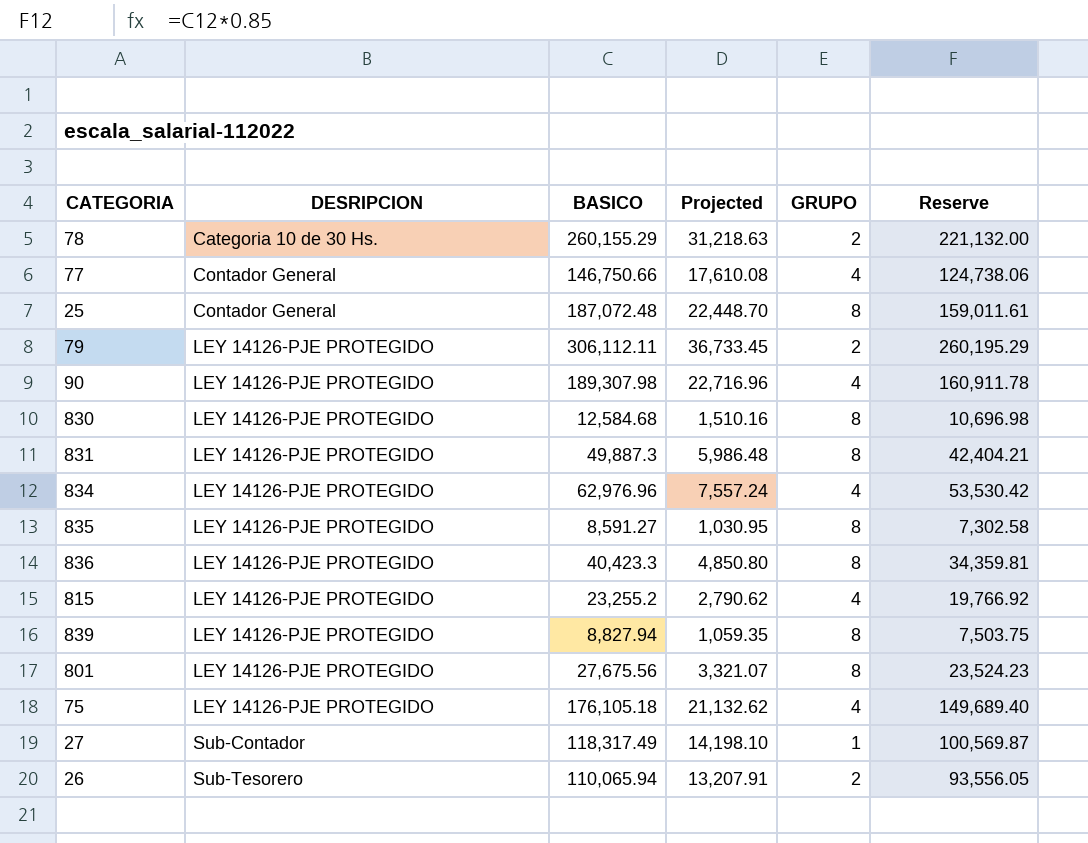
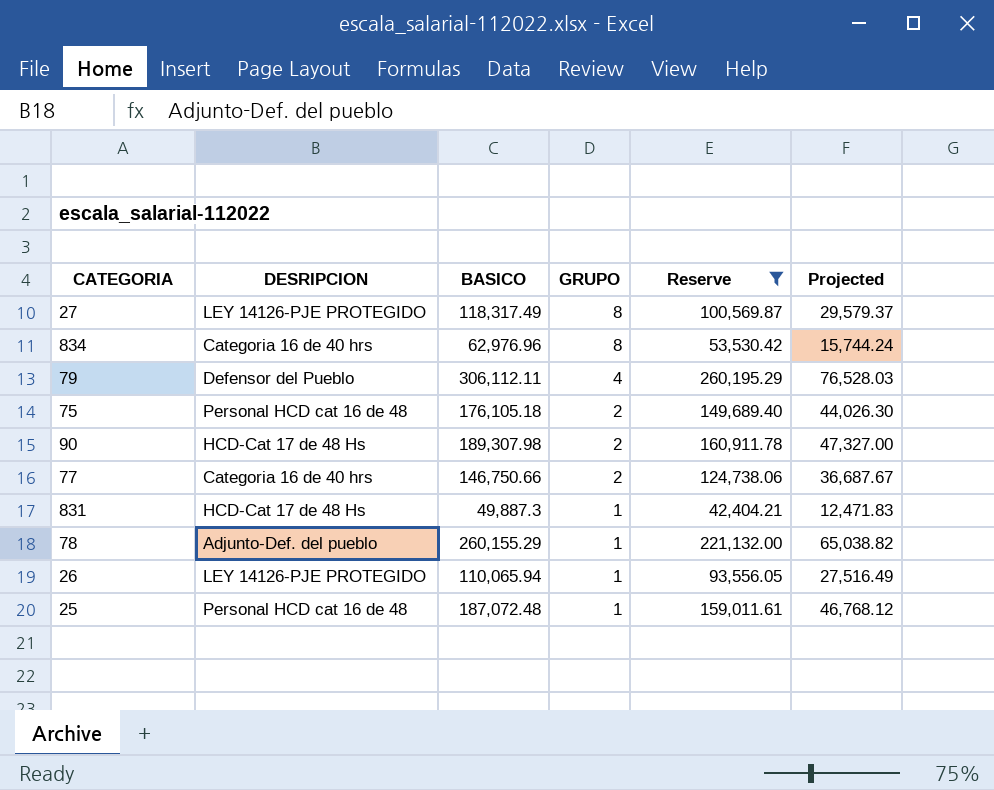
filter: none -> Reserve >= 42,404.21
row order: DESRIPCION ascending -> GRUPO descending
column Projected | formula: [BASICO] * 0.12 -> [BASICO] * 0.25
column Projected | position: 4 -> 6
27 | DESRIPCION: Sub-Contador -> LEY 14126-PJE PROTEGIDO
27 | GRUPO: 1 -> 8
834 | DESRIPCION: LEY 14126-PJE PROTEGIDO -> Categoria 16 de 40 hrs
834 | GRUPO: 4 -> 8
79 | DESRIPCION: LEY 14126-PJE PROTEGIDO -> Defensor del Pueblo
79 | GRUPO: 2 -> 4
75 | DESRIPCION: LEY 14126-PJE PROTEGIDO -> Personal HCD cat 16 de 48
75 | GRUPO: 4 -> 2
90 | DESRIPCION: LEY 14126-PJE PROTEGIDO -> HCD-Cat 17 de 48 Hs
90 | GRUPO: 4 -> 2
77 | DESRIPCION: Contador General -> Categoria 16 de 40 hrs
77 | GRUPO: 4 -> 2
831 | DESRIPCION: LEY 14126-PJE PROTEGIDO -> HCD-Cat 17 de 48 Hs
831 | GRUPO: 8 -> 1
78 | DESRIPCION: Categoria 10 de 30 Hs. -> Adjunto-Def. del pueblo
78 | GRUPO: 2 -> 1
26 | DESRIPCION: Sub-Tesorero -> LEY 14126-PJE PROTEGIDO
26 | GRUPO: 2 -> 1
25 | DESRIPCION: Contador General -> Personal HCD cat 16 de 48
25 | GRUPO: 8 -> 1

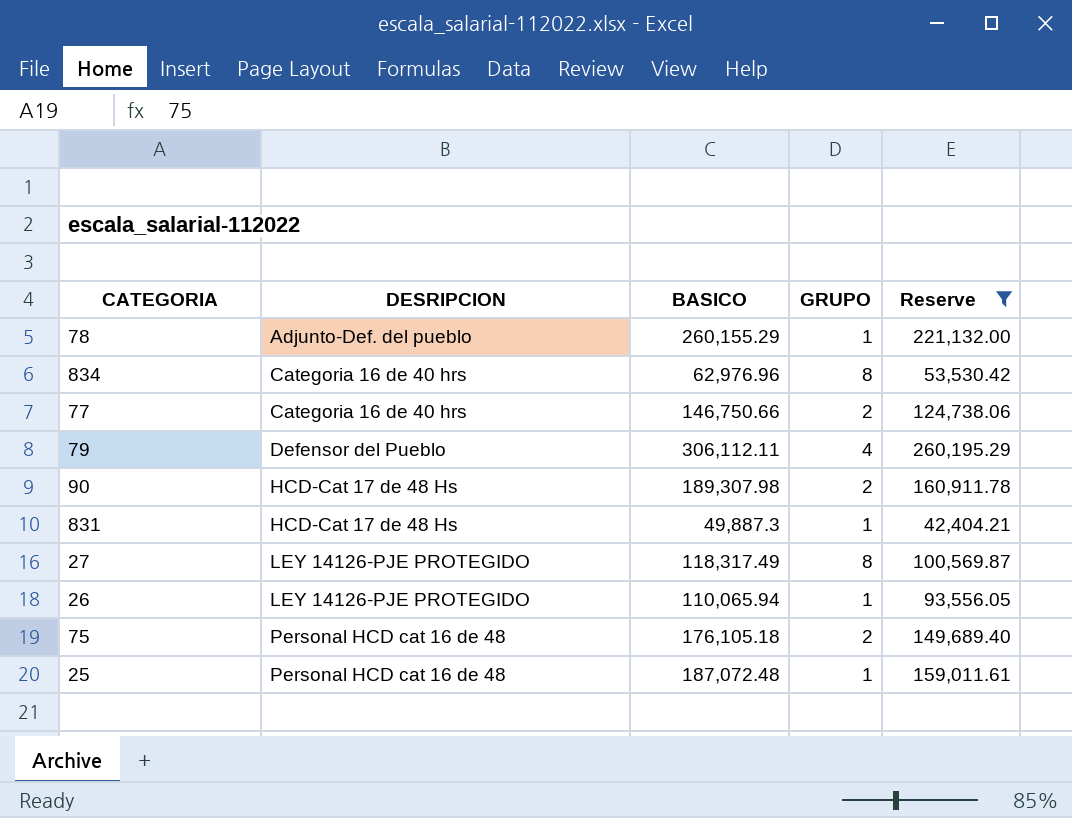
row order: GRUPO descending -> DESRIPCION ascending
column Projected | formula: [BASICO] * 0.25 -> none

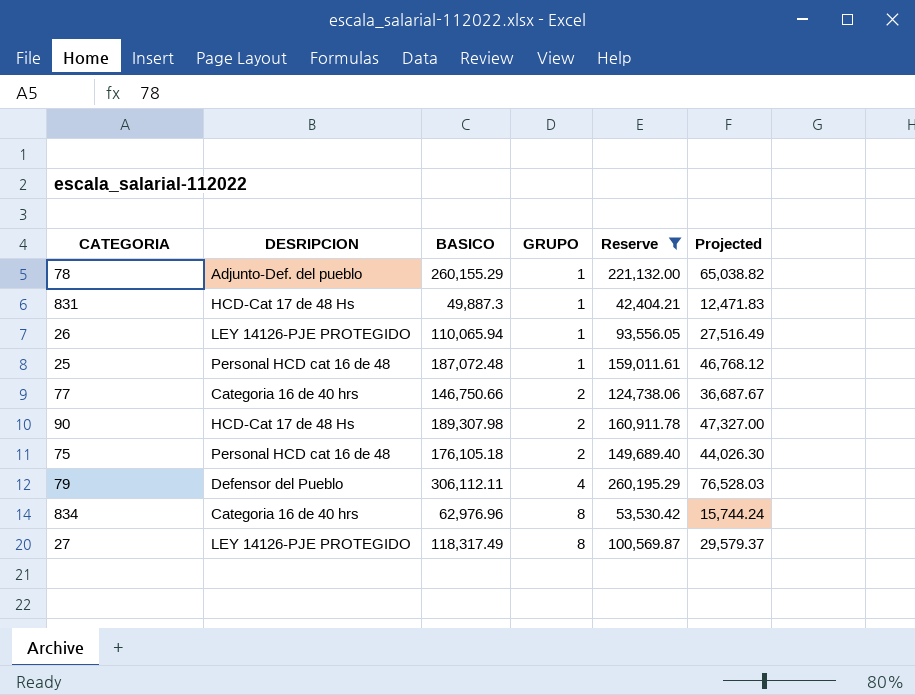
row order: DESRIPCION ascending -> GRUPO ascending
column Projected | formula: none -> [BASICO] * 0.25

